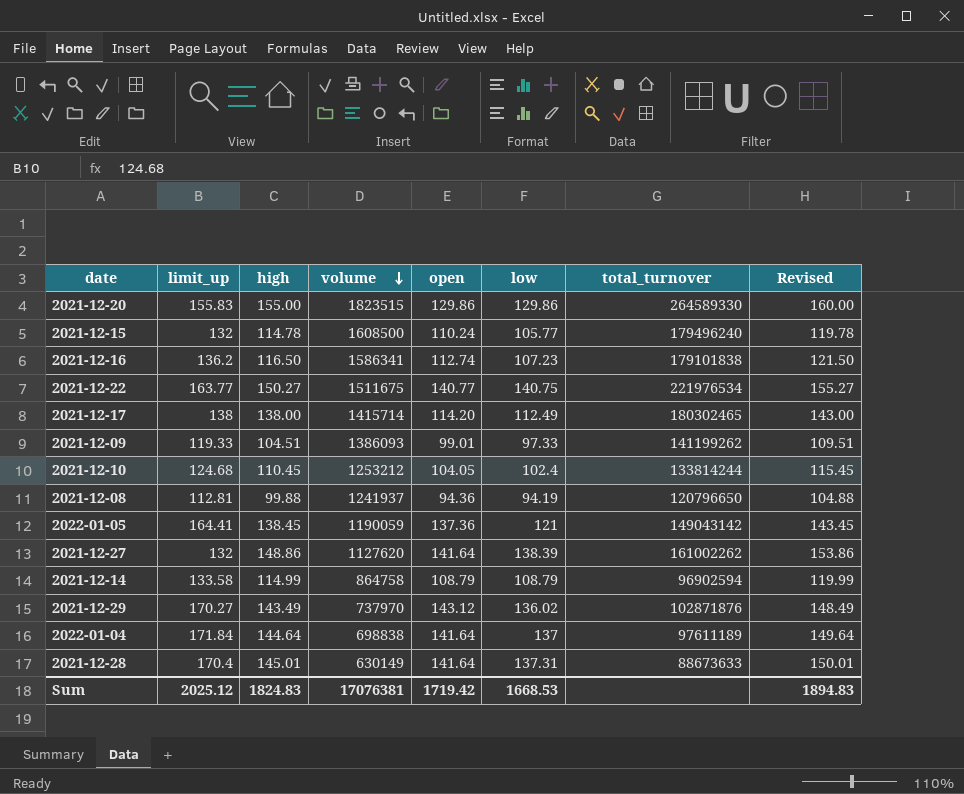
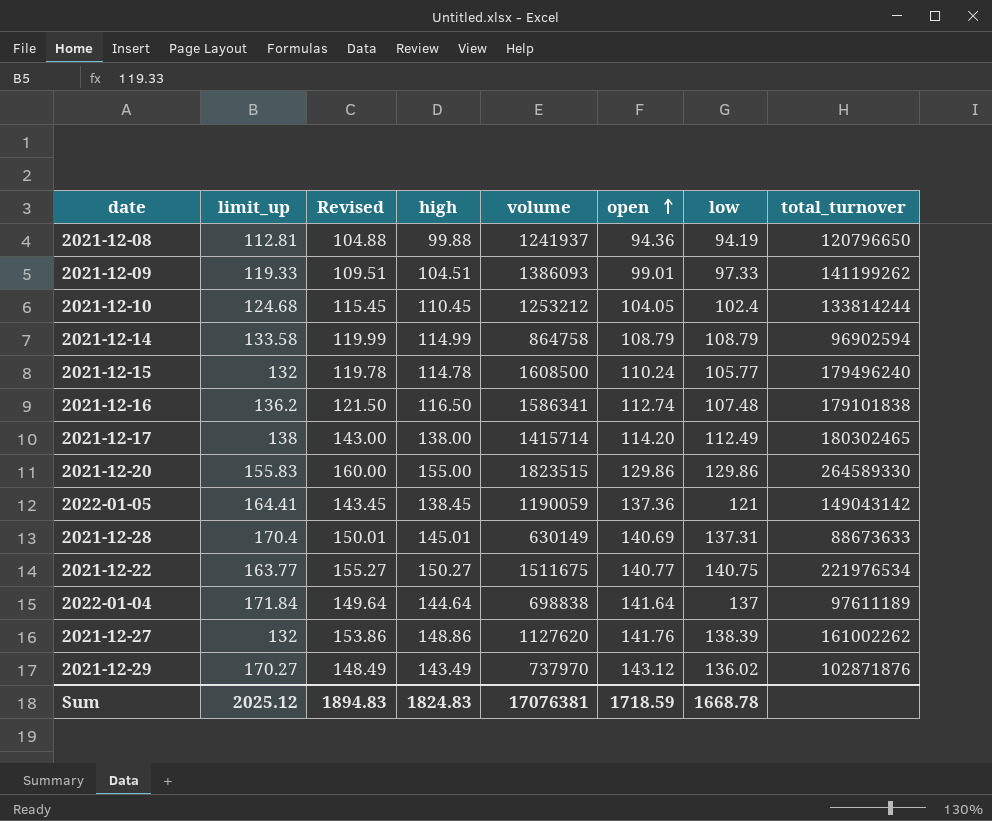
row order: volume descending -> open ascending
column Revised | position: 8 -> 3
2021-12-16 | low: 107.23 -> 107.48
2021-12-28 | open: 141.64 -> 140.69
2021-12-27 | open: 141.64 -> 141.76
Sum | open: 1719.42 -> 1718.59
Sum | low: 1668.53 -> 1668.78

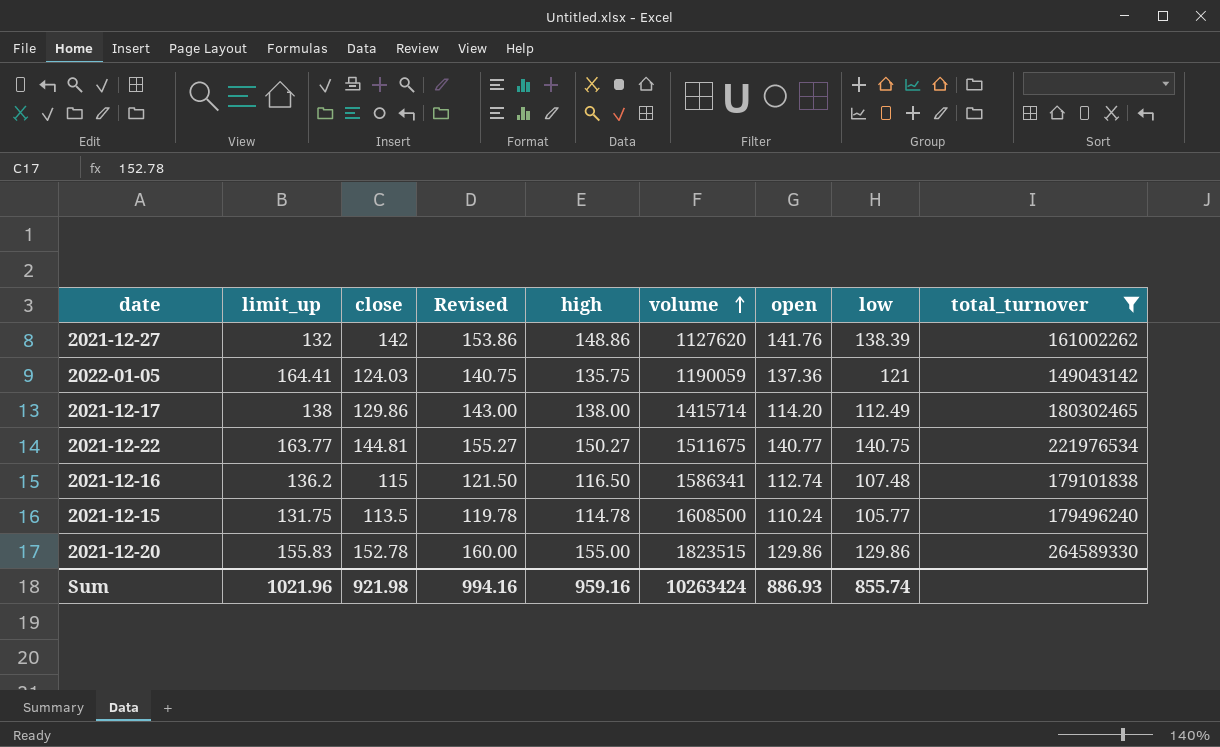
filter: none -> total_turnover >= 149043142
row order: open ascending -> volume ascending
column close | position: none -> 3
2022-01-05 | Revised: 143.45 -> 140.75
2022-01-05 | high: 138.45 -> 135.75
2021-12-15 | limit_up: 132 -> 131.75
Sum | limit_up: 2025.12 -> 1021.96
Sum | Revised: 1894.83 -> 994.16
Sum | high: 1824.83 -> 959.16
Sum | volume: 17076381 -> 10263424
Sum | open: 1718.59 -> 886.93
Sum | low: 1668.78 -> 855.74

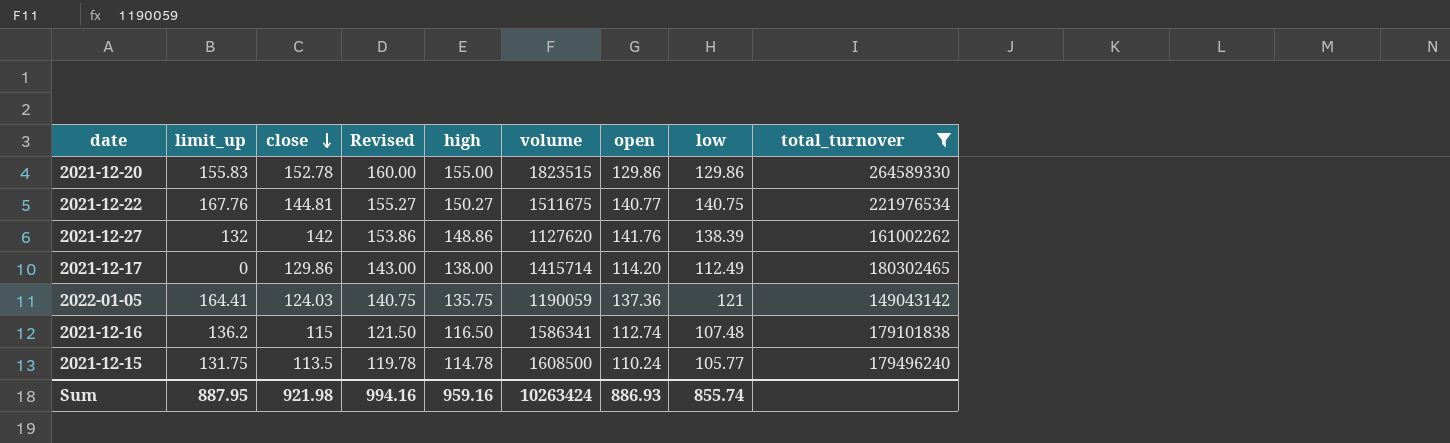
row order: volume ascending -> close descending
2021-12-22 | limit_up: 163.77 -> 167.76
2021-12-17 | limit_up: 138 -> 0
Sum | limit_up: 1021.96 -> 887.95

